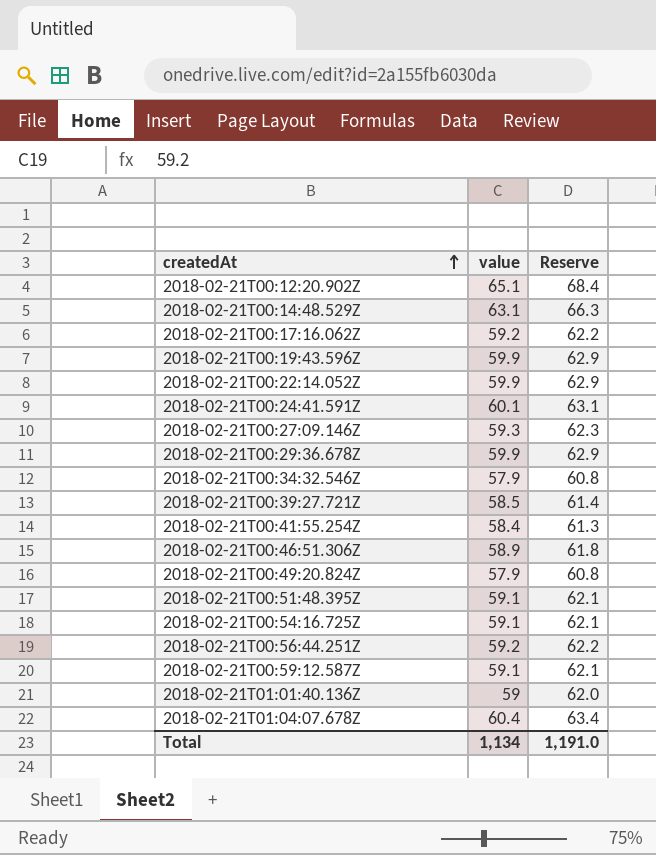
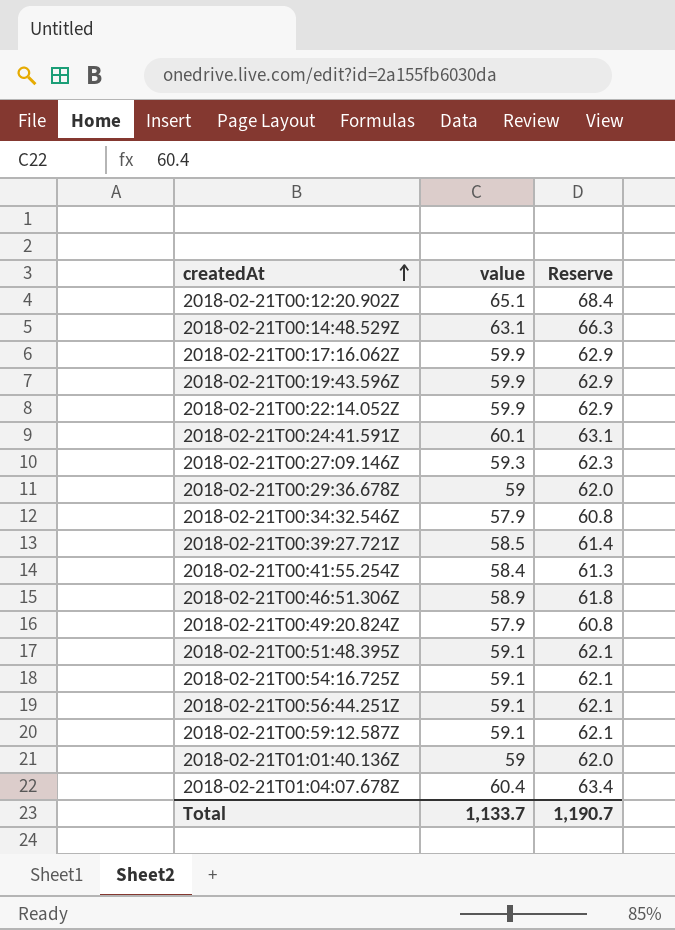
2018-02-21T00:17:16.062Z | value: 59.2 -> 59.9
2018-02-21T00:17:16.062Z | Reserve: 62.2 -> 62.9
2018-02-21T00:29:36.678Z | value: 59.9 -> 59
2018-02-21T00:29:36.678Z | Reserve: 62.9 -> 62.0
2018-02-21T00:56:44.251Z | value: 59.2 -> 59.1
2018-02-21T00:56:44.251Z | Reserve: 62.2 -> 62.1
Total | value: 1,134 -> 1,133.7
Total | Reserve: 1,191.0 -> 1,190.7

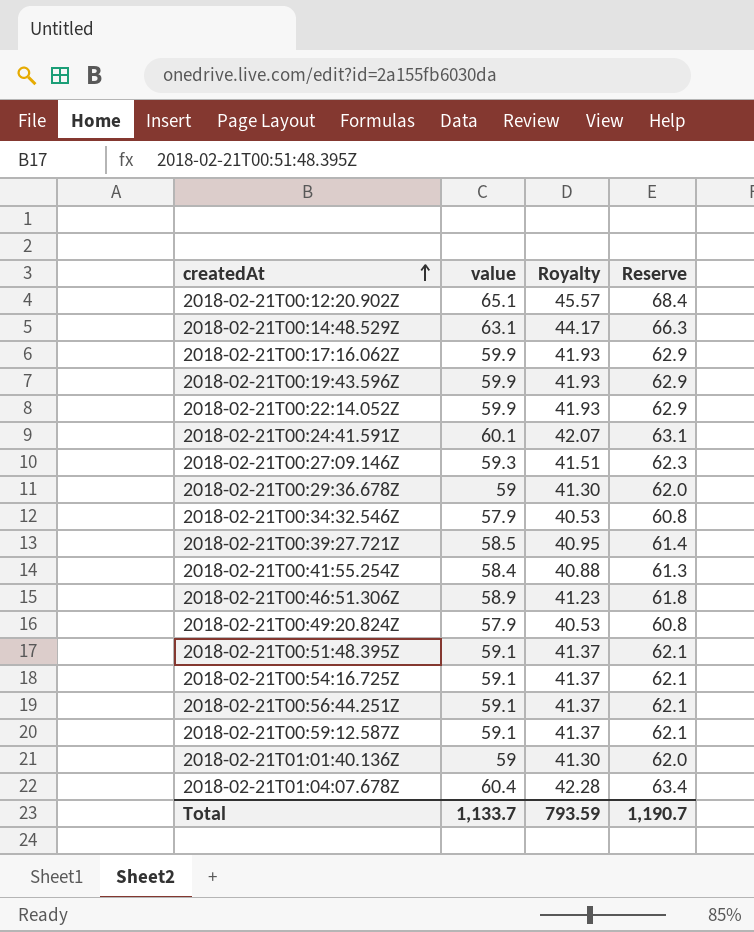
column Royalty | formula: none -> [value] * 0.7

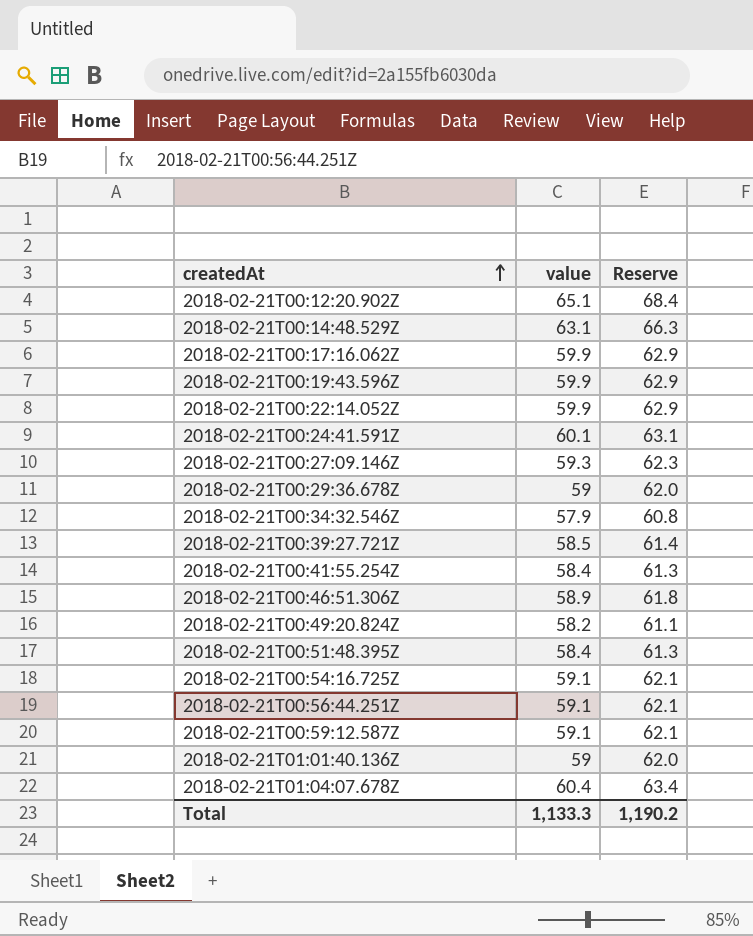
column Royalty | formula: [value] * 0.7 -> none
2018-02-21T00:49:20.824Z | value: 57.9 -> 58.2
2018-02-21T00:49:20.824Z | Reserve: 60.8 -> 61.1
2018-02-21T00:51:48.395Z | value: 59.1 -> 58.4
2018-02-21T00:51:48.395Z | Reserve: 62.1 -> 61.3
Total | value: 1,133.7 -> 1,133.3
Total | Reserve: 1,190.7 -> 1,190.2

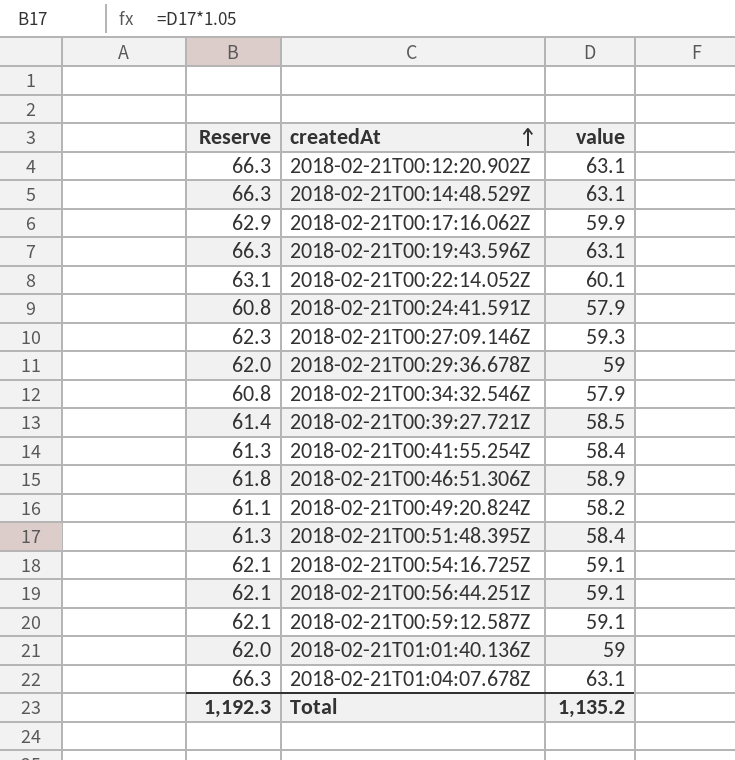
column Reserve | position: 3 -> 1
2018-02-21T00:12:20.902Z | Reserve: 68.4 -> 66.3
2018-02-21T00:12:20.902Z | value: 65.1 -> 63.1
2018-02-21T00:19:43.596Z | Reserve: 62.9 -> 66.3
2018-02-21T00:19:43.596Z | value: 59.9 -> 63.1
2018-02-21T00:22:14.052Z | Reserve: 62.9 -> 63.1
2018-02-21T00:22:14.052Z | value: 59.9 -> 60.1
2018-02-21T00:24:41.591Z | Reserve: 63.1 -> 60.8
2018-02-21T00:24:41.591Z | value: 60.1 -> 57.9
2018-02-21T01:04:07.678Z | Reserve: 63.4 -> 66.3
2018-02-21T01:04:07.678Z | value: 60.4 -> 63.1
Total | Reserve: 1,190.2 -> 1,192.3
Total | value: 1,133.3 -> 1,135.2

